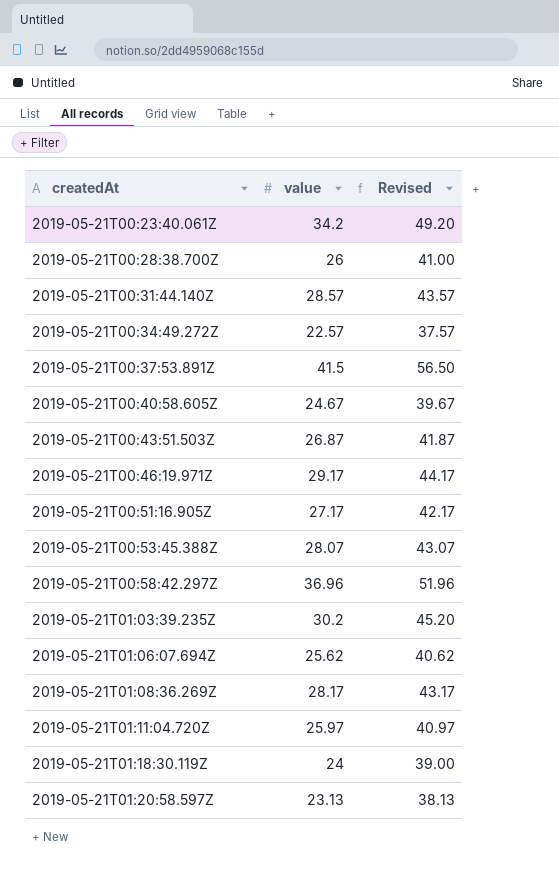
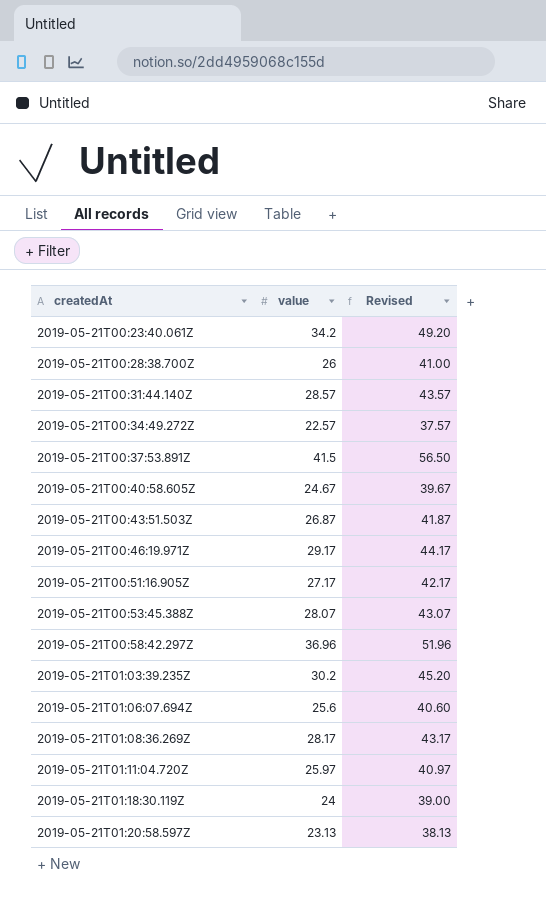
2019-05-21T01:06:07.694Z | value: 25.62 -> 25.6
2019-05-21T01:06:07.694Z | Revised: 40.62 -> 40.60

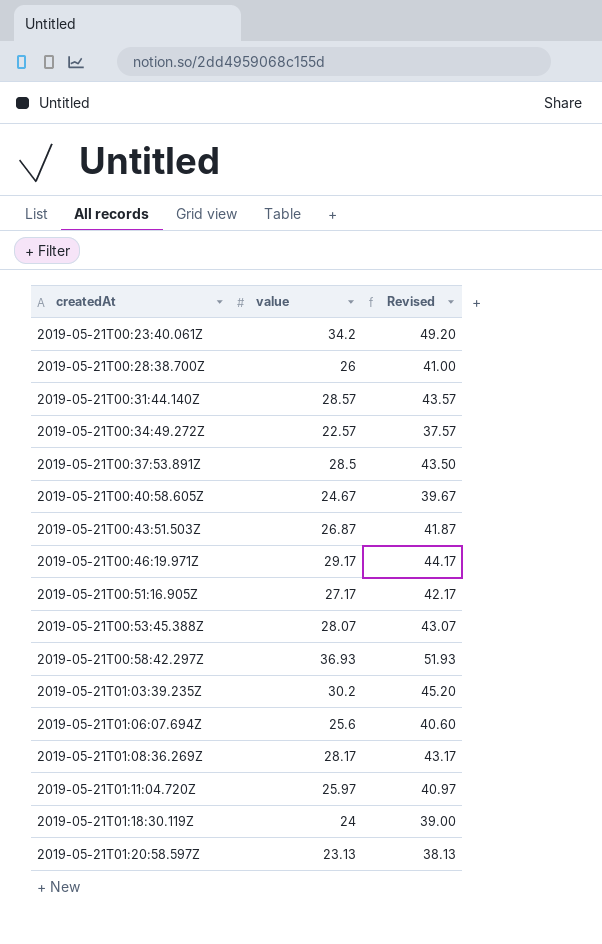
2019-05-21T00:37:53.891Z | value: 41.5 -> 28.5
2019-05-21T00:37:53.891Z | Revised: 56.50 -> 43.50
2019-05-21T00:58:42.297Z | value: 36.96 -> 36.93
2019-05-21T00:58:42.297Z | Revised: 51.96 -> 51.93

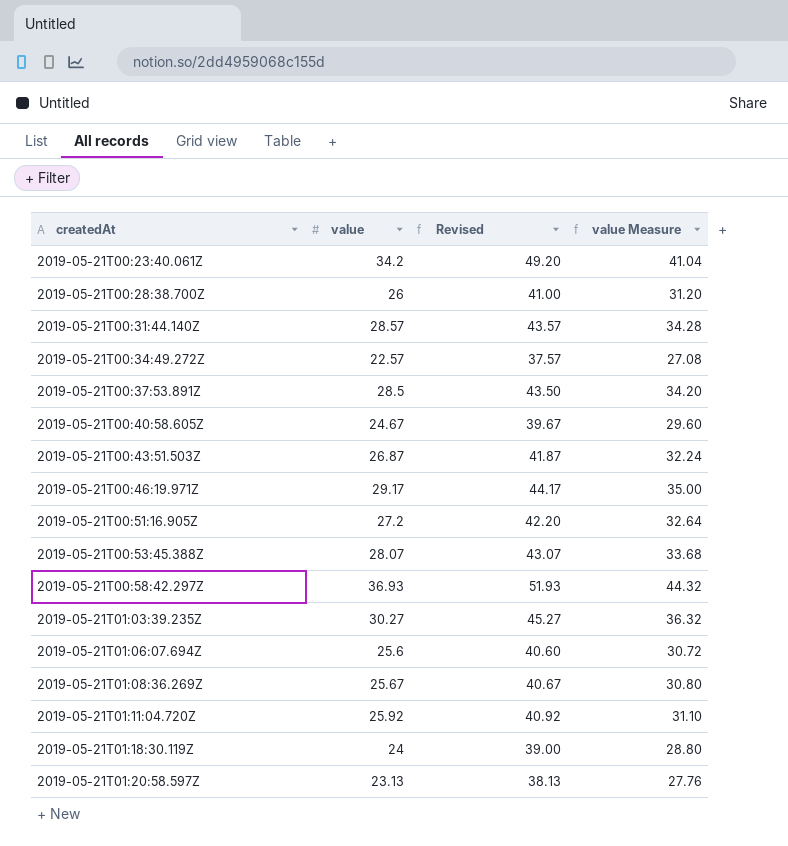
column value Measure | formula: none -> [value] * 1.2
2019-05-21T00:51:16.905Z | value: 27.17 -> 27.2
2019-05-21T00:51:16.905Z | Revised: 42.17 -> 42.20
2019-05-21T01:03:39.235Z | value: 30.2 -> 30.27
2019-05-21T01:03:39.235Z | Revised: 45.20 -> 45.27
2019-05-21T01:08:36.269Z | value: 28.17 -> 25.67
2019-05-21T01:08:36.269Z | Revised: 43.17 -> 40.67
2019-05-21T01:11:04.720Z | value: 25.97 -> 25.92
2019-05-21T01:11:04.720Z | Revised: 40.97 -> 40.92

